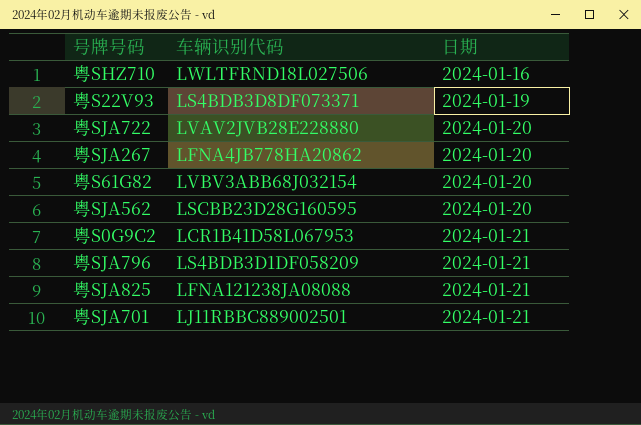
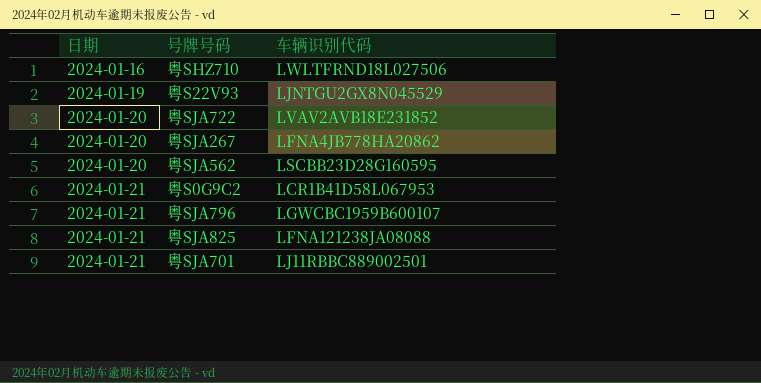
column 日期 | position: 3 -> 1
row 粤S61G82: LVBV3ABB68J032154 | 2024-01-20 -> none
粤S22V93 | 车辆识别代码: LS4BDB3D8DF073371 -> LJNTGU2GX8N045529
粤SJA722 | 车辆识别代码: LVAV2JVB28E228880 -> LVAV2AVB18E231852
粤SJA796 | 车辆识别代码: LS4BDB3D1DF058209 -> LGWCBC1959B600107

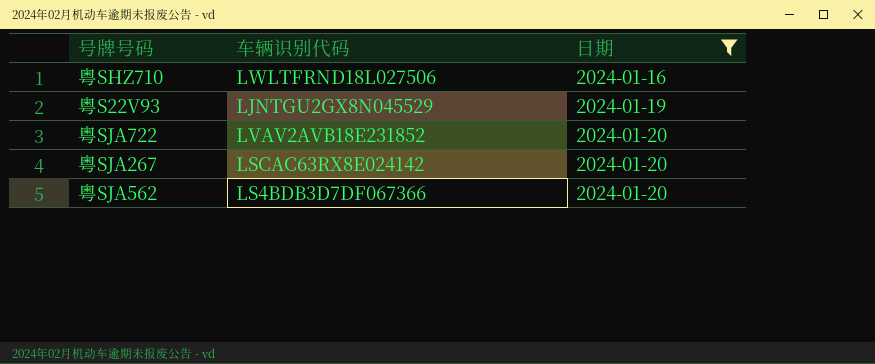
filter: none -> 日期 != 2024-01-21
column 日期 | position: 1 -> 3
粤SJA267 | 车辆识别代码: LFNA4JB778HA20862 -> LSCAC63RX8E024142
粤SJA562 | 车辆识别代码: LSCBB23D28G160595 -> LS4BDB3D7DF067366

